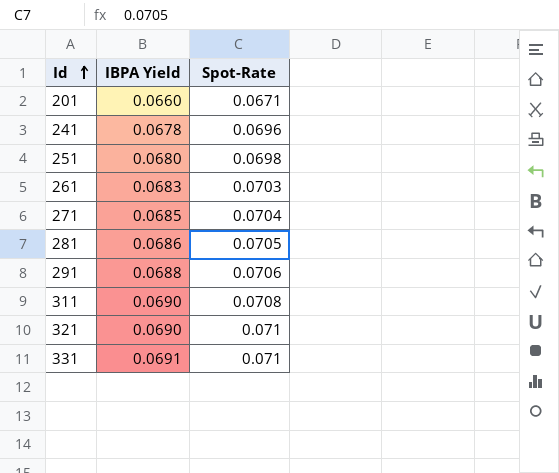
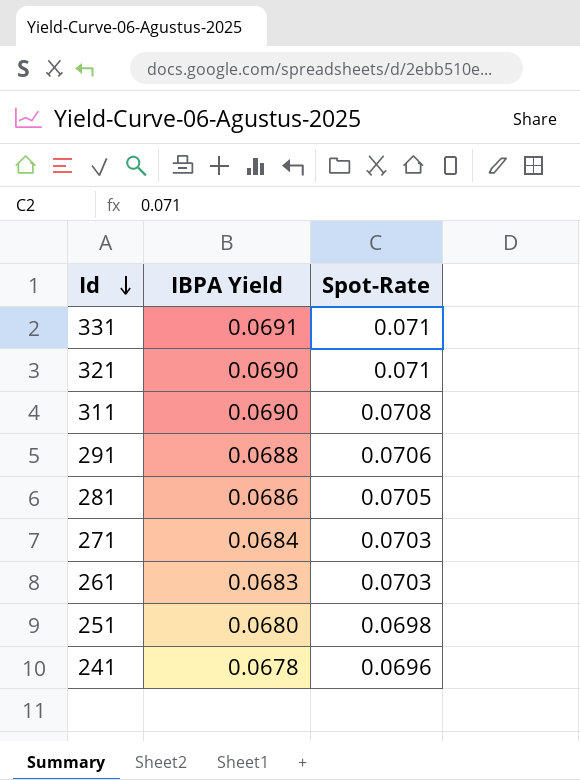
row order: Id ascending -> Id descending
row 201: 0.0660 | 0.0671 -> none
271 | IBPA Yield: 0.0685 -> 0.0684
271 | Spot-Rate: 0.0704 -> 0.0703

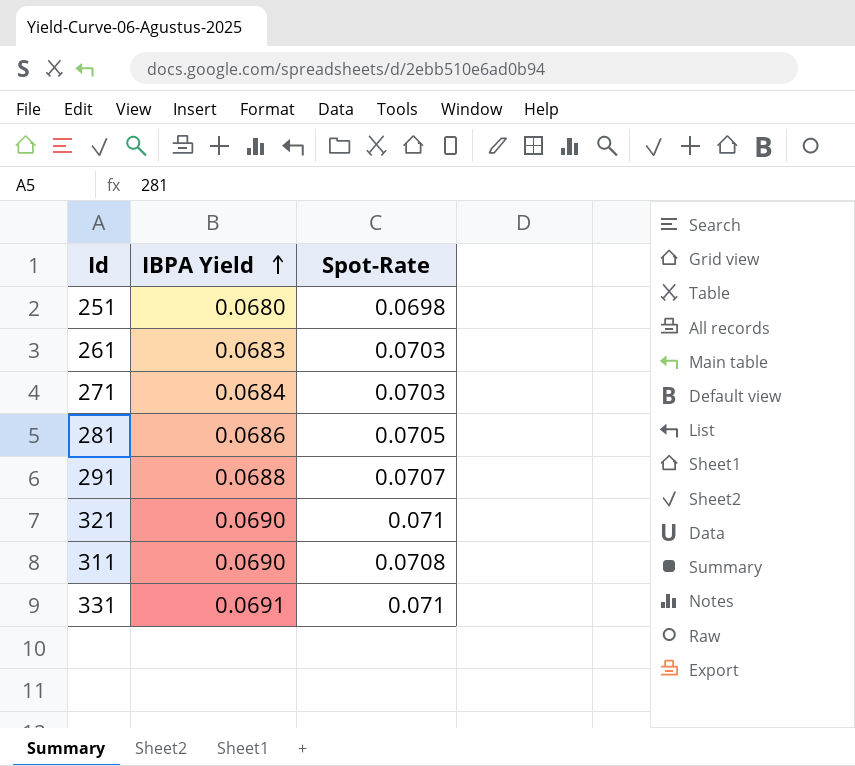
row order: Id descending -> IBPA Yield ascending
row 241: 0.0678 | 0.0696 -> none
291 | Spot-Rate: 0.0706 -> 0.0707

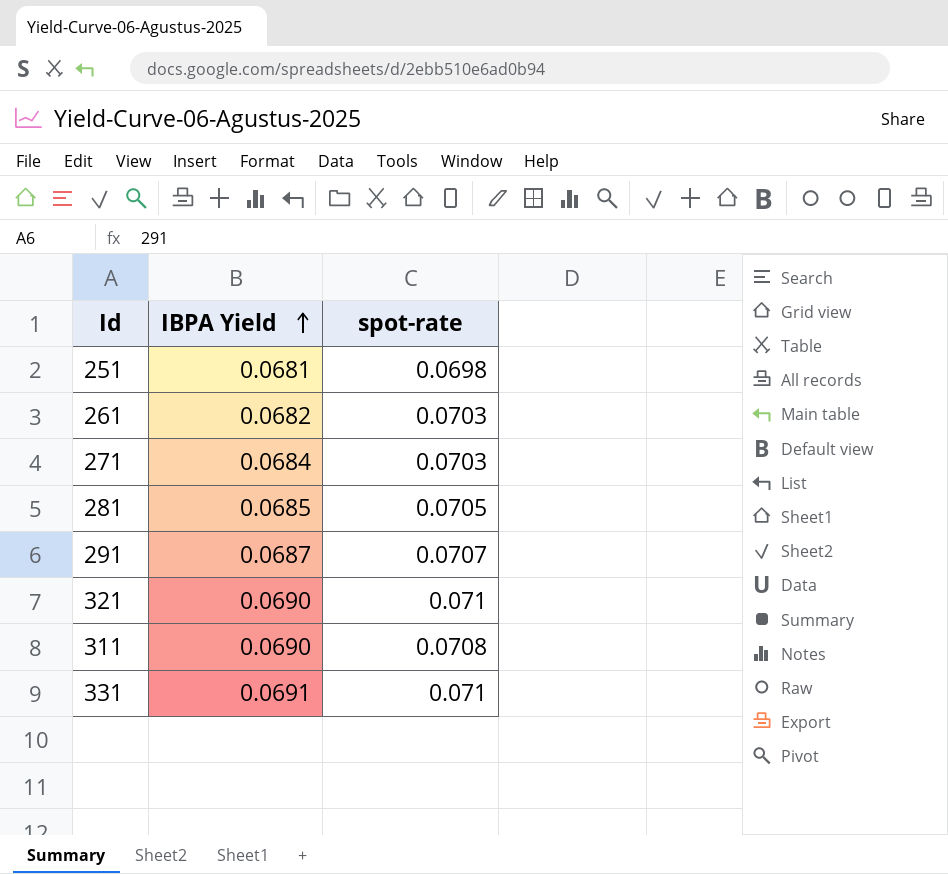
column name: Spot-Rate -> spot-rate
251 | IBPA Yield: 0.0680 -> 0.0681
261 | IBPA Yield: 0.0683 -> 0.0682
281 | IBPA Yield: 0.0686 -> 0.0685
291 | IBPA Yield: 0.0688 -> 0.0687

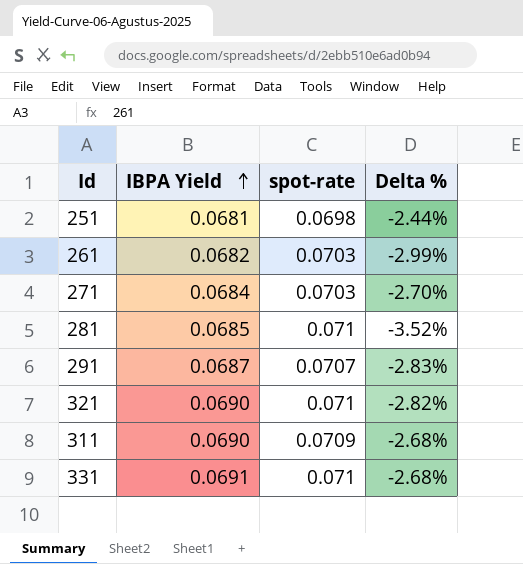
column Delta % | formula: none -> ([IBPA Yield] - [spot-rate]) / [spot-rate]
281 | spot-rate: 0.0705 -> 0.071
311 | spot-rate: 0.0708 -> 0.0709

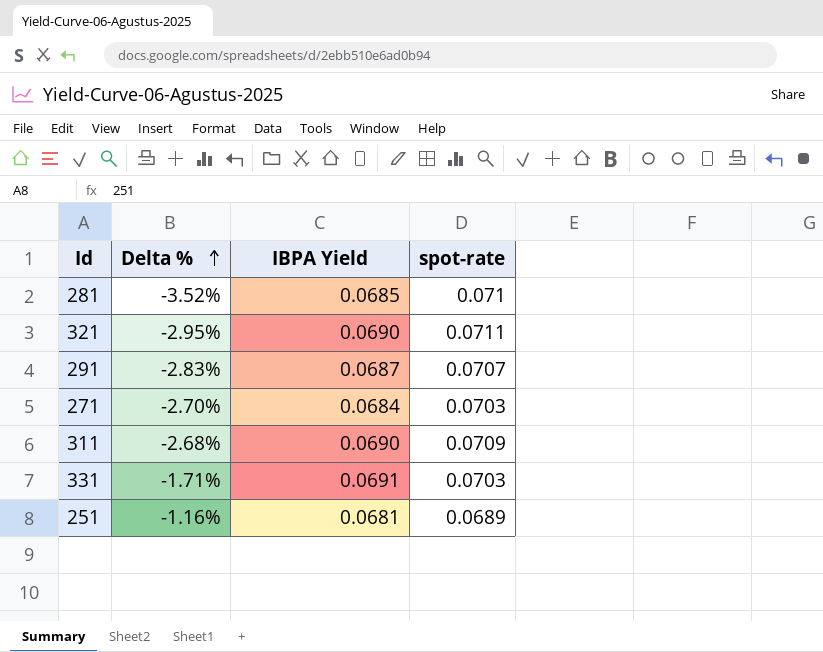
row order: IBPA Yield ascending -> Delta % ascending
column Delta % | position: 4 -> 2
row 261: 0.0682 | 0.0703 | -2.99% -> none
321 | Delta %: -2.82% -> -2.95%
321 | spot-rate: 0.071 -> 0.0711
331 | Delta %: -2.68% -> -1.71%
331 | spot-rate: 0.071 -> 0.0703
251 | Delta %: -2.44% -> -1.16%
251 | spot-rate: 0.0698 -> 0.0689

